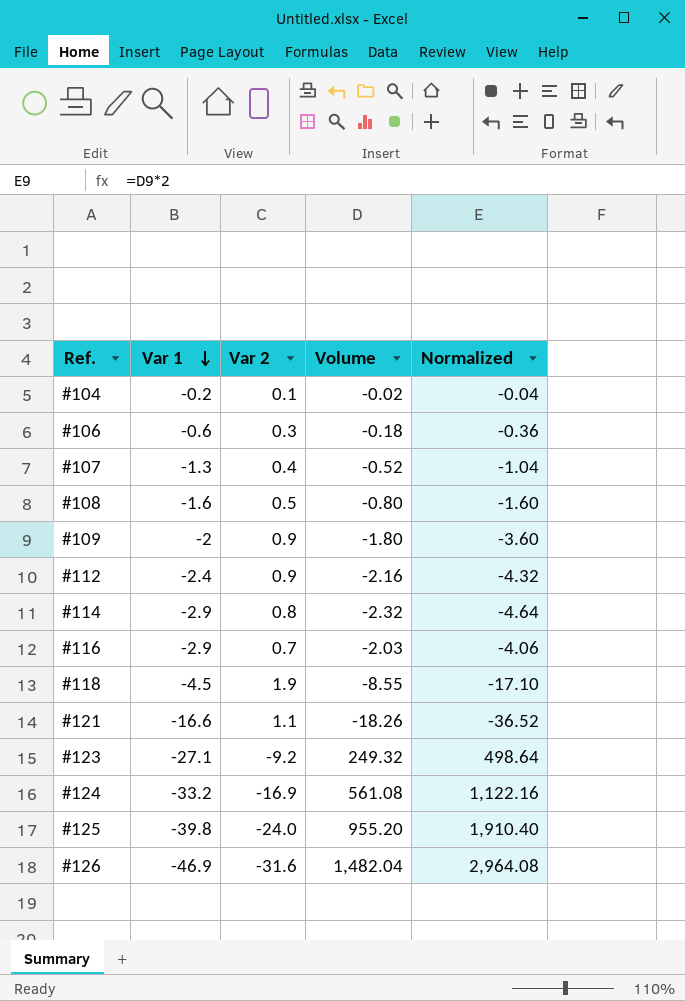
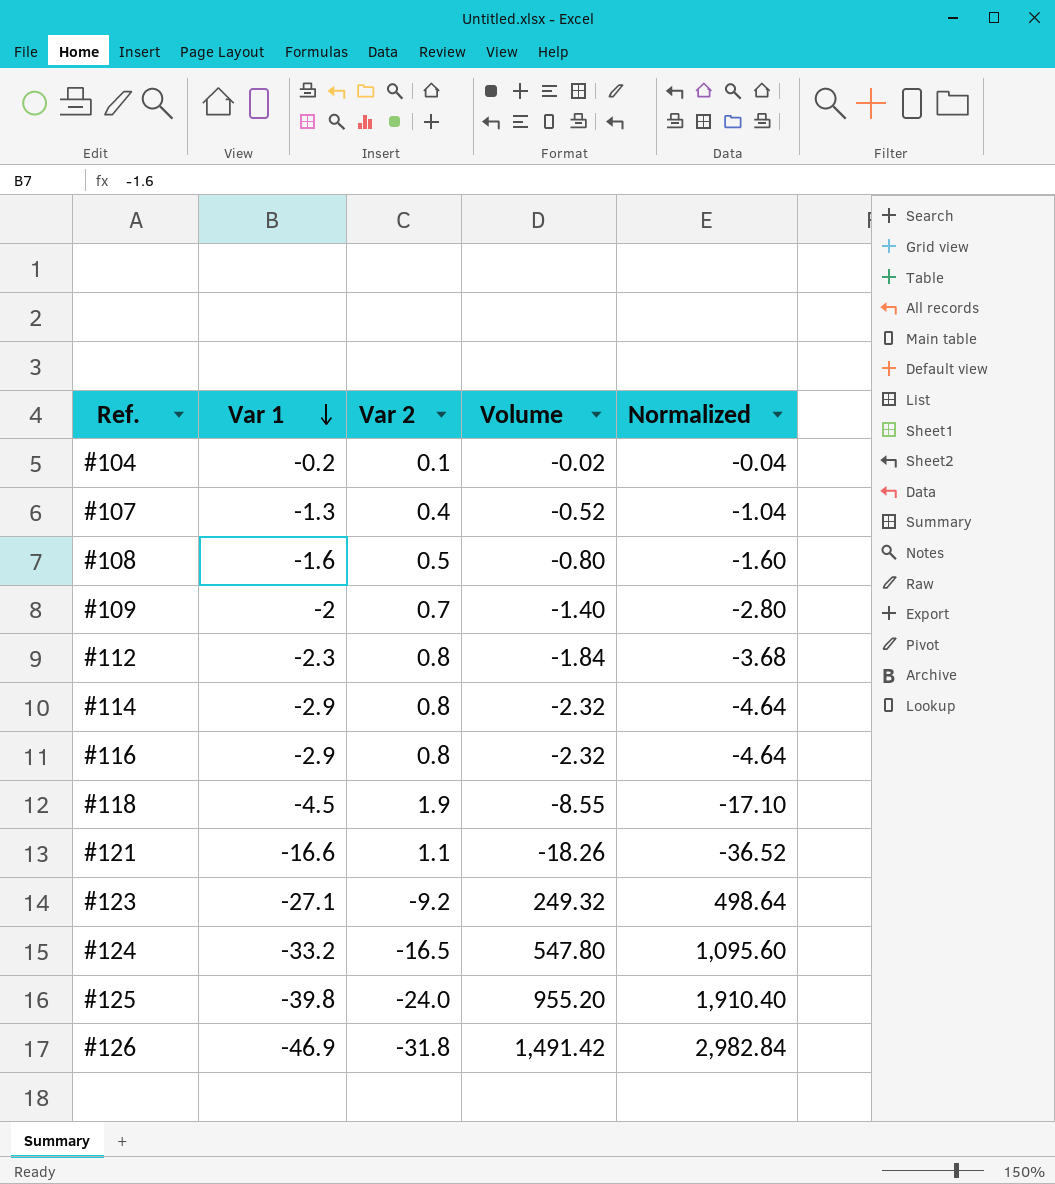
row #106: -0.6 | 0.3 | -0.18 | -0.36 -> none
#109 | Var 2: 0.9 -> 0.7
#109 | Volume: -1.80 -> -1.40
#109 | Normalized: -3.60 -> -2.80
#112 | Var 1: -2.4 -> -2.3
#112 | Var 2: 0.9 -> 0.8
#112 | Volume: -2.16 -> -1.84
#112 | Normalized: -4.32 -> -3.68
#116 | Var 2: 0.7 -> 0.8
#116 | Volume: -2.03 -> -2.32
#116 | Normalized: -4.06 -> -4.64
#124 | Var 2: -16.9 -> -16.5
#124 | Volume: 561.08 -> 547.80
#124 | Normalized: 1,122.16 -> 1,095.60
#126 | Var 2: -31.6 -> -31.8
#126 | Volume: 1,482.04 -> 1,491.42
#126 | Normalized: 2,964.08 -> 2,982.84

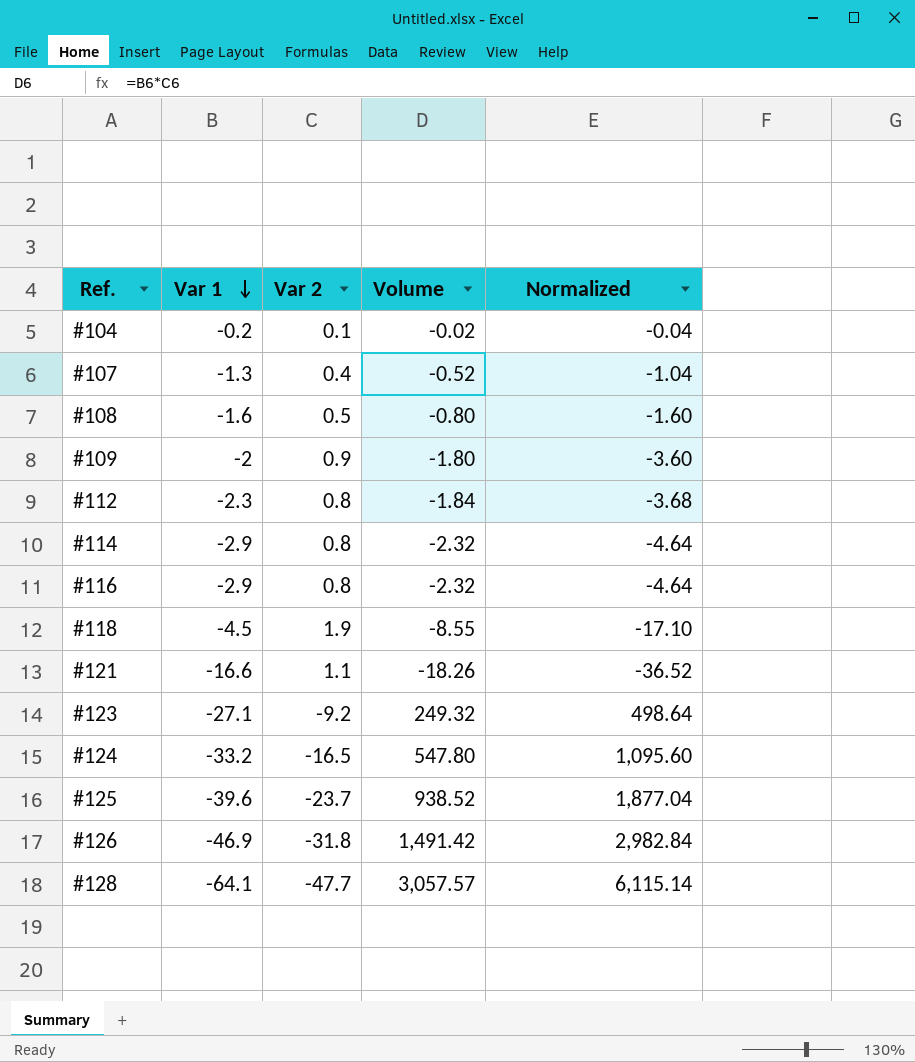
#109 | Var 2: 0.7 -> 0.9
#109 | Volume: -1.40 -> -1.80
#109 | Normalized: -2.80 -> -3.60
#125 | Var 1: -39.8 -> -39.6
#125 | Var 2: -24.0 -> -23.7
#125 | Volume: 955.20 -> 938.52
#125 | Normalized: 1,910.40 -> 1,877.04
row #128: none -> -64.1 | -47.7 | 3,057.57 | 6,115.14

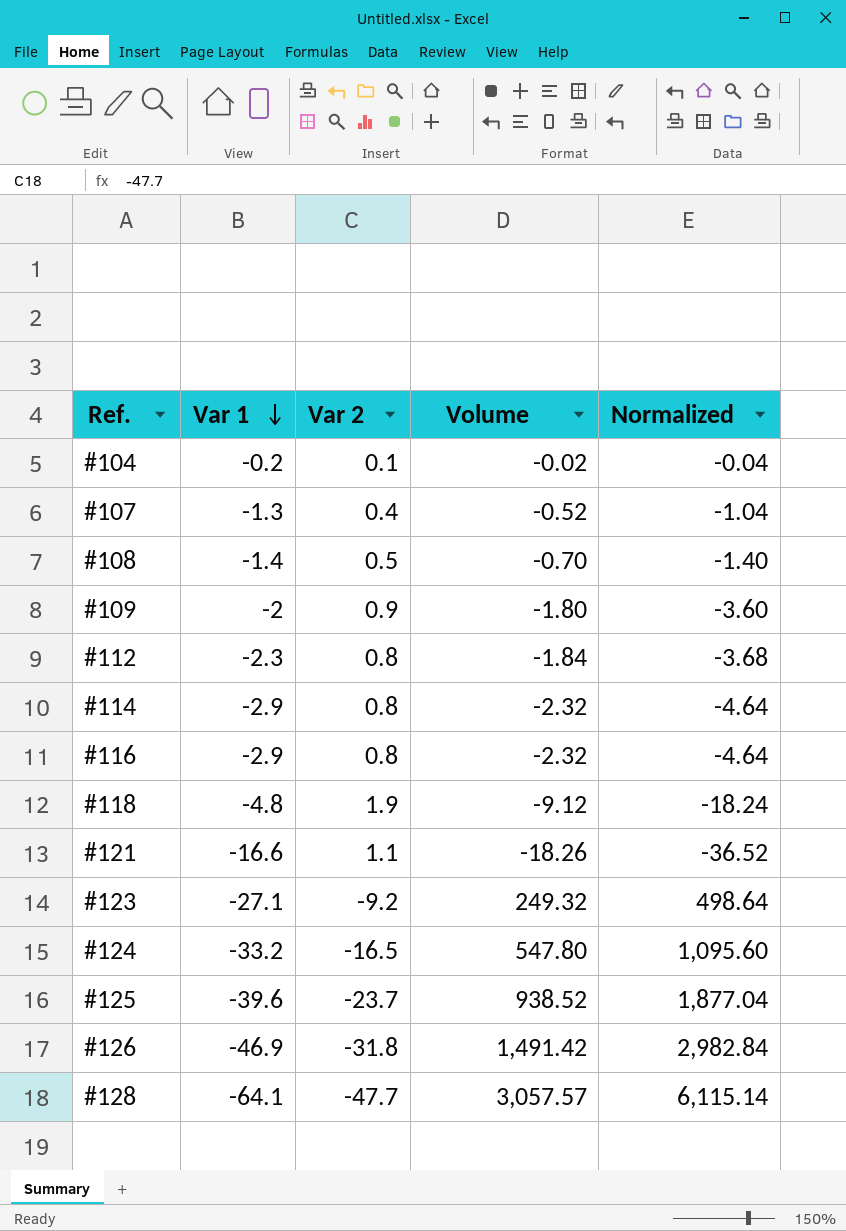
#108 | Var 1: -1.6 -> -1.4
#108 | Volume: -0.80 -> -0.70
#108 | Normalized: -1.60 -> -1.40
#118 | Var 1: -4.5 -> -4.8
#118 | Volume: -8.55 -> -9.12
#118 | Normalized: -17.10 -> -18.24

